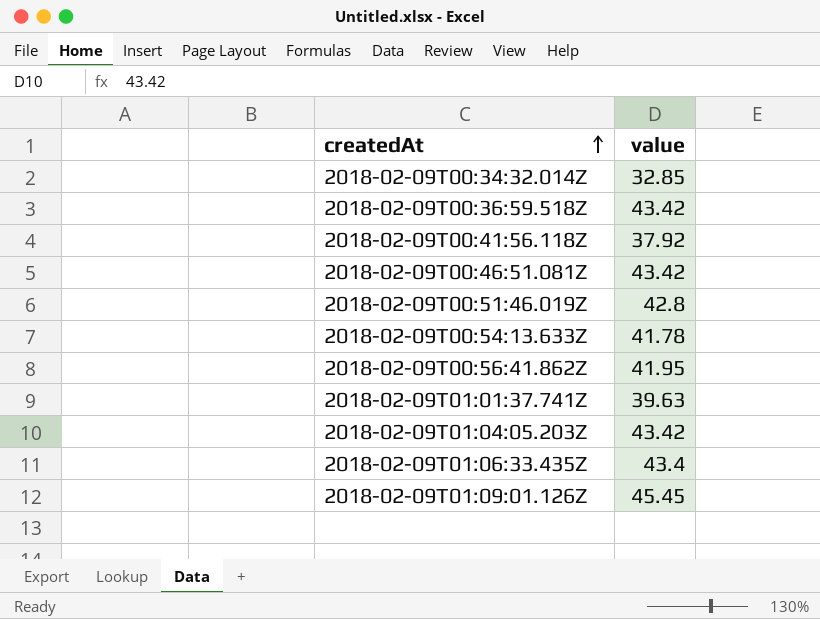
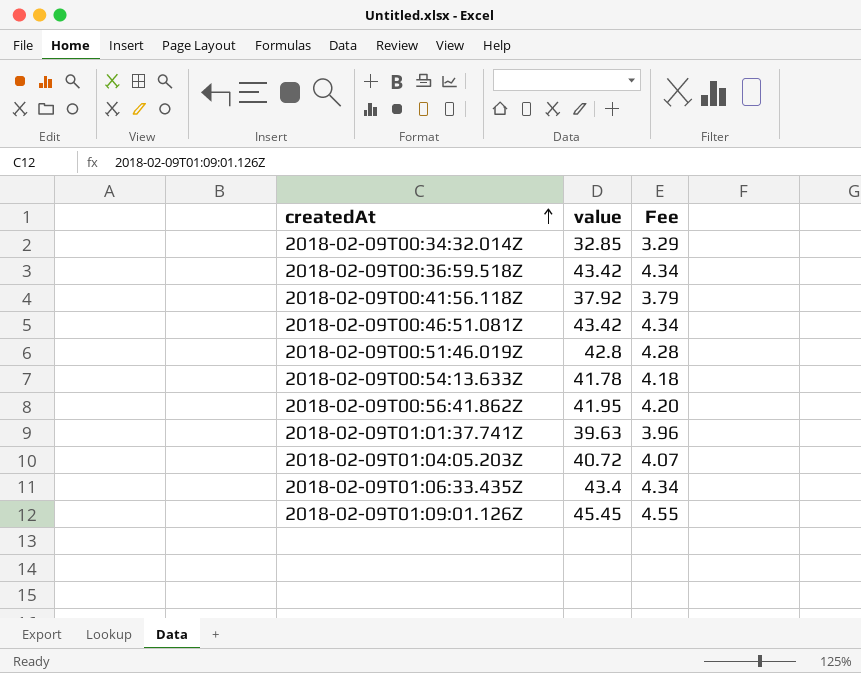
column Fee | formula: none -> [value] * 0.1
2018-02-09T01:04:05.203Z | value: 43.42 -> 40.72

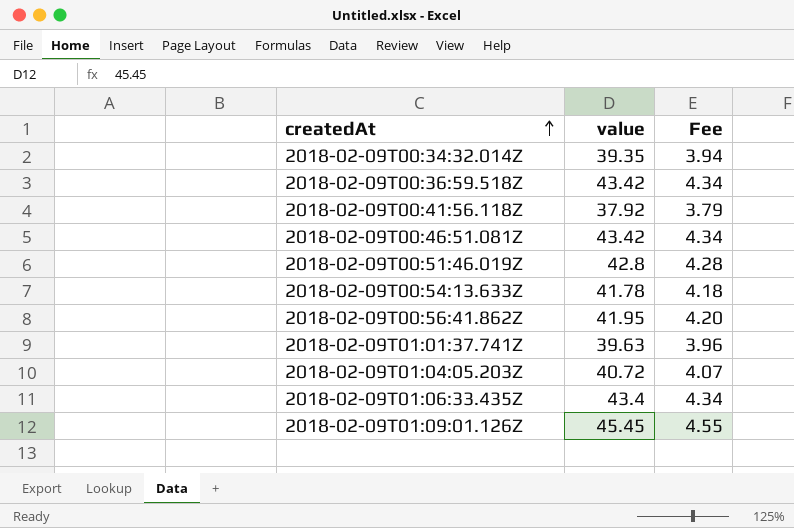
2018-02-09T00:34:32.014Z | value: 32.85 -> 39.35
2018-02-09T00:34:32.014Z | Fee: 3.29 -> 3.94

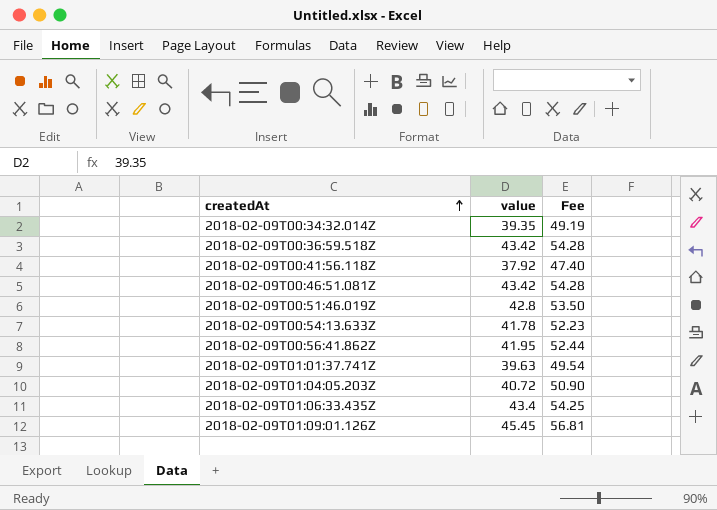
column Fee | formula: [value] * 0.1 -> [value] * 1.25

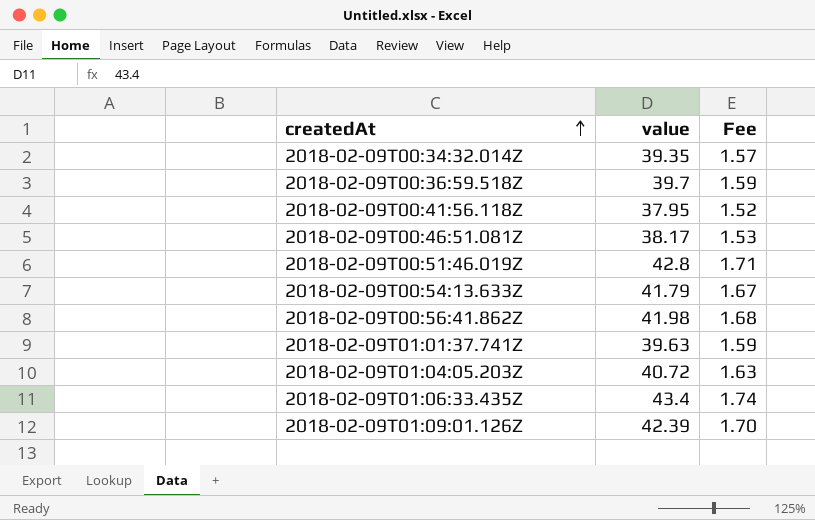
column Fee | formula: [value] * 1.25 -> [value] * 0.04
2018-02-09T00:36:59.518Z | value: 43.42 -> 39.7
2018-02-09T00:41:56.118Z | value: 37.92 -> 37.95
2018-02-09T00:46:51.081Z | value: 43.42 -> 38.17
2018-02-09T00:54:13.633Z | value: 41.78 -> 41.79
2018-02-09T00:56:41.862Z | value: 41.95 -> 41.98
2018-02-09T01:09:01.126Z | value: 45.45 -> 42.39

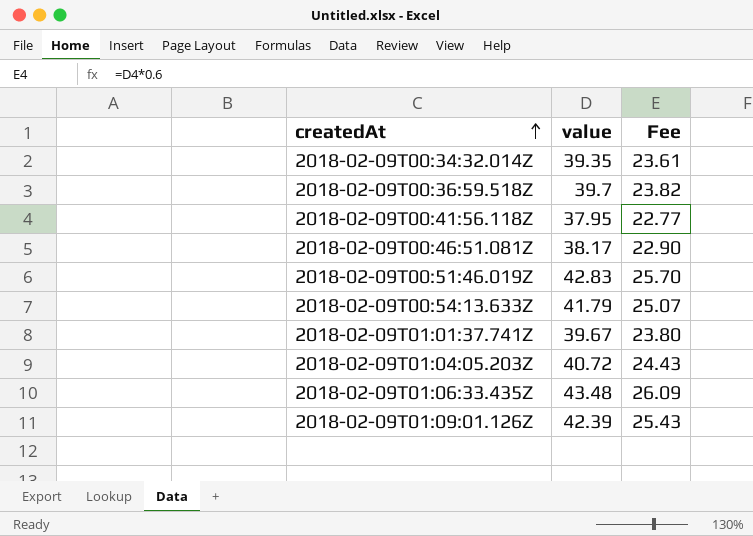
column Fee | formula: [value] * 0.04 -> [value] * 0.6
row 2018-02-09T00:56:41.862Z: 41.98 | 1.68 -> none
2018-02-09T00:51:46.019Z | value: 42.8 -> 42.83
2018-02-09T01:01:37.741Z | value: 39.63 -> 39.67
2018-02-09T01:06:33.435Z | value: 43.4 -> 43.48

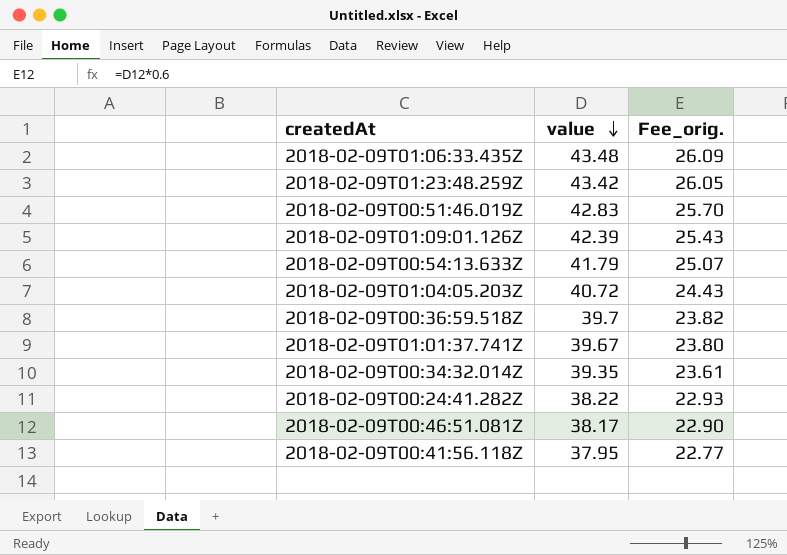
row order: createdAt ascending -> value descending
column name: Fee -> Fee_orig.
row 2018-02-09T01:23:48.259Z: none -> 43.42 | 26.05
row 2018-02-09T00:24:41.282Z: none -> 38.22 | 22.93

